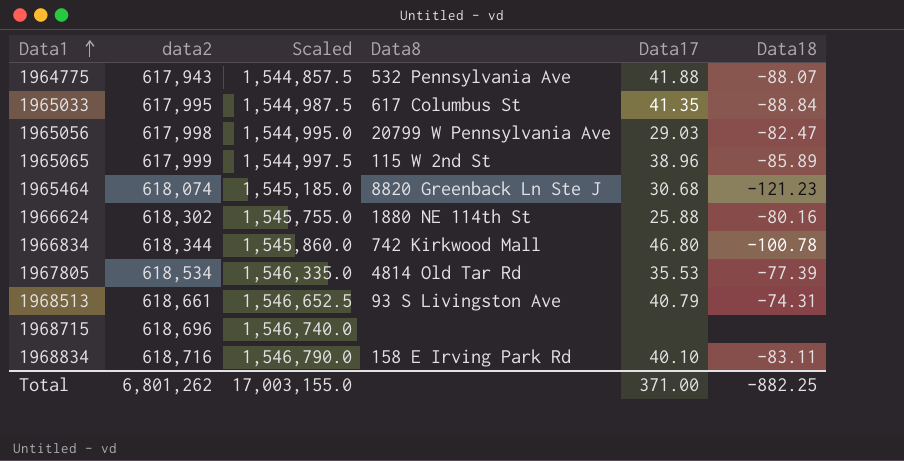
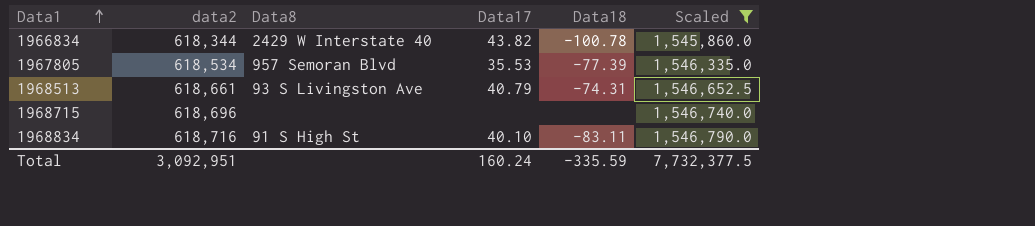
filter: none -> Scaled >= 1,545,860.0
column Scaled | position: 3 -> 6
1966834 | Data8: 742 Kirkwood Mall -> 2429 W Interstate 40
1966834 | Data17: 46.80 -> 43.82
1967805 | Data8: 4814 Old Tar Rd -> 957 Semoran Blvd
1968834 | Data8: 158 E Irving Park Rd -> 91 S High St
Total | data2: 6,801,262 -> 3,092,951
Total | Data17: 371.00 -> 160.24
Total | Data18: -882.25 -> -335.59
Total | Scaled: 17,003,155.0 -> 7,732,377.5

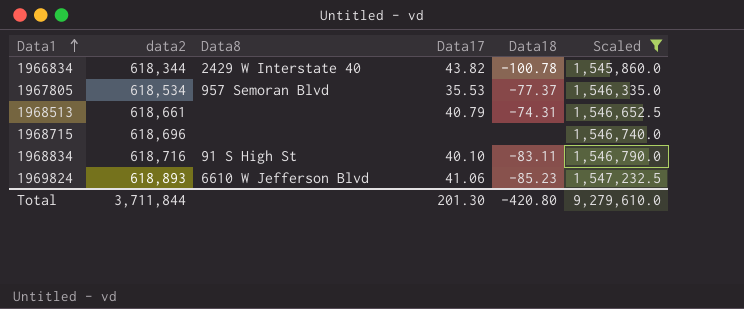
1967805 | Data18: -77.39 -> -77.37
1968513 | Data8: 93 S Livingston Ave -> none
row 1969824: none -> 618,893 | 6610 W Jefferson Blvd | 41.06 | -85.23 | 1,547,232.5
Total | data2: 3,092,951 -> 3,711,844
Total | Data17: 160.24 -> 201.30
Total | Data18: -335.59 -> -420.80
Total | Scaled: 7,732,377.5 -> 9,279,610.0

